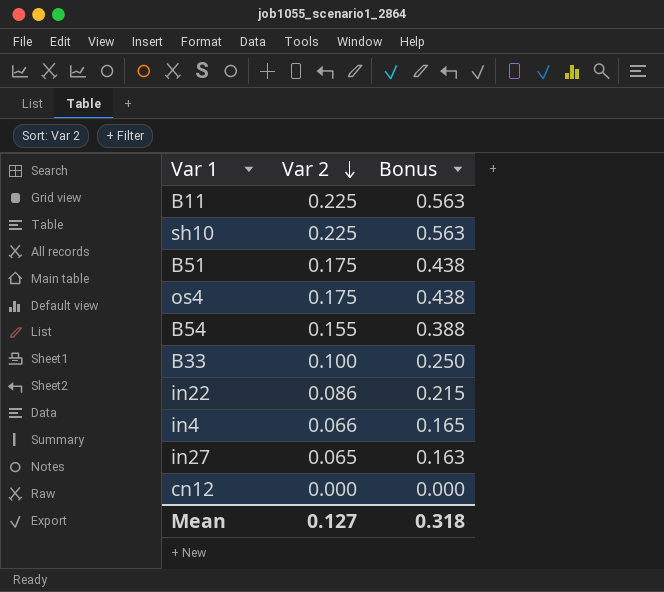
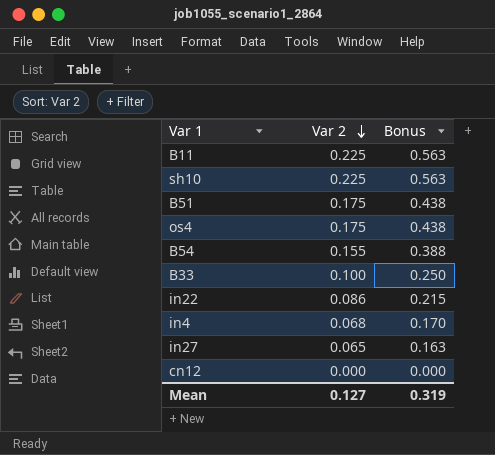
in4 | Var 2: 0.066 -> 0.068
in4 | Bonus: 0.165 -> 0.170
Mean | Bonus: 0.318 -> 0.319

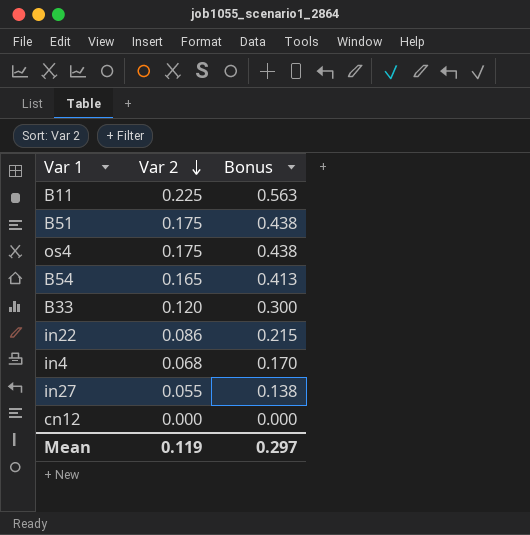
row sh10: 0.225 | 0.563 -> none
B54 | Var 2: 0.155 -> 0.165
B54 | Bonus: 0.388 -> 0.413
B33 | Var 2: 0.100 -> 0.120
B33 | Bonus: 0.250 -> 0.300
in27 | Var 2: 0.065 -> 0.055
in27 | Bonus: 0.163 -> 0.138
Mean | Var 2: 0.127 -> 0.119
Mean | Bonus: 0.319 -> 0.297

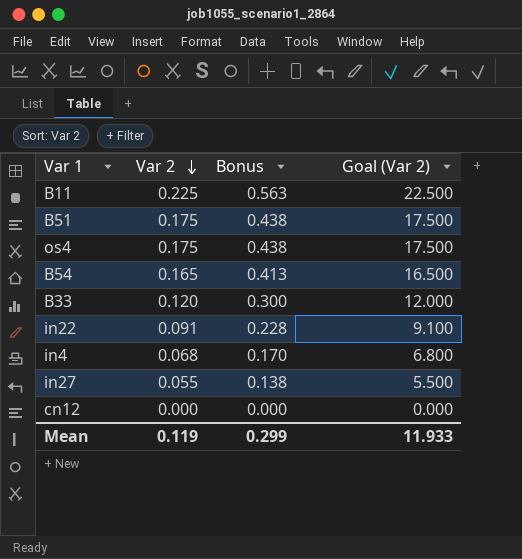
column Goal (Var 2) | formula: none -> [Var 2] * 100
in22 | Var 2: 0.086 -> 0.091
in22 | Bonus: 0.215 -> 0.228
Mean | Bonus: 0.297 -> 0.299

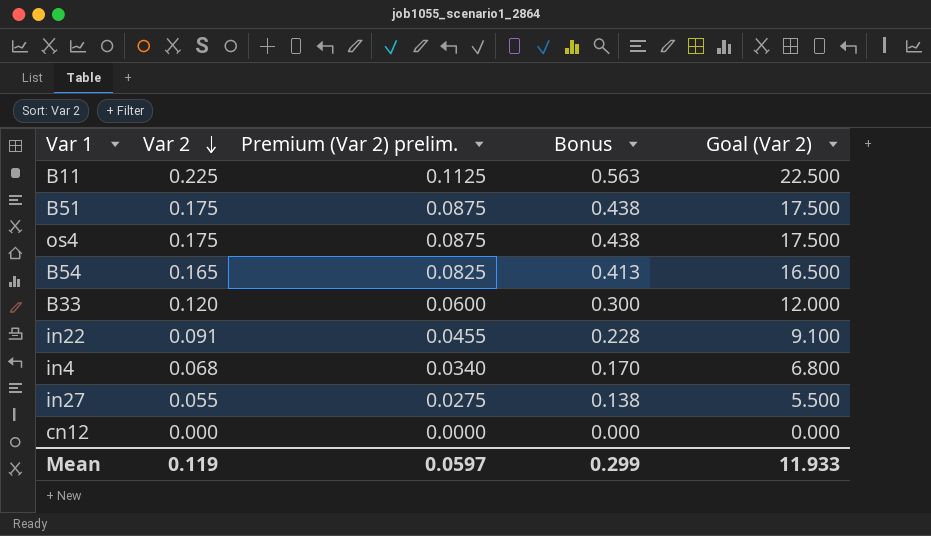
column Premium (Var 2) prelim. | formula: none -> [Var 2] * 0.5

